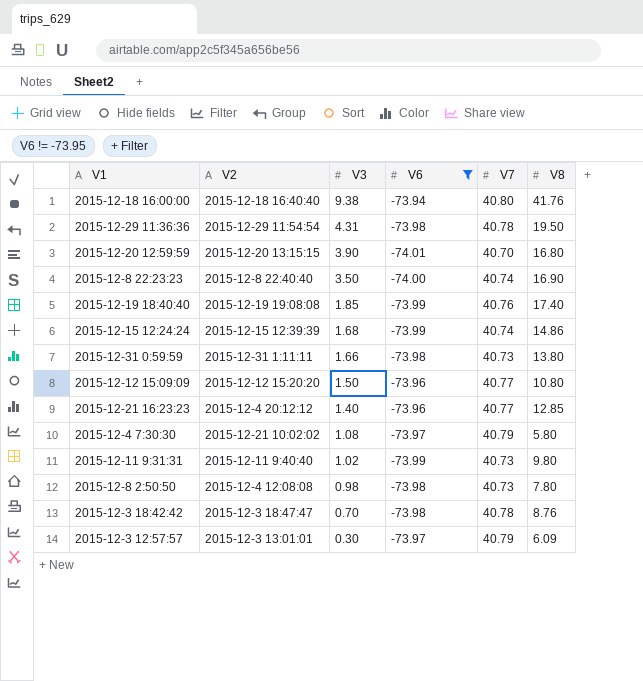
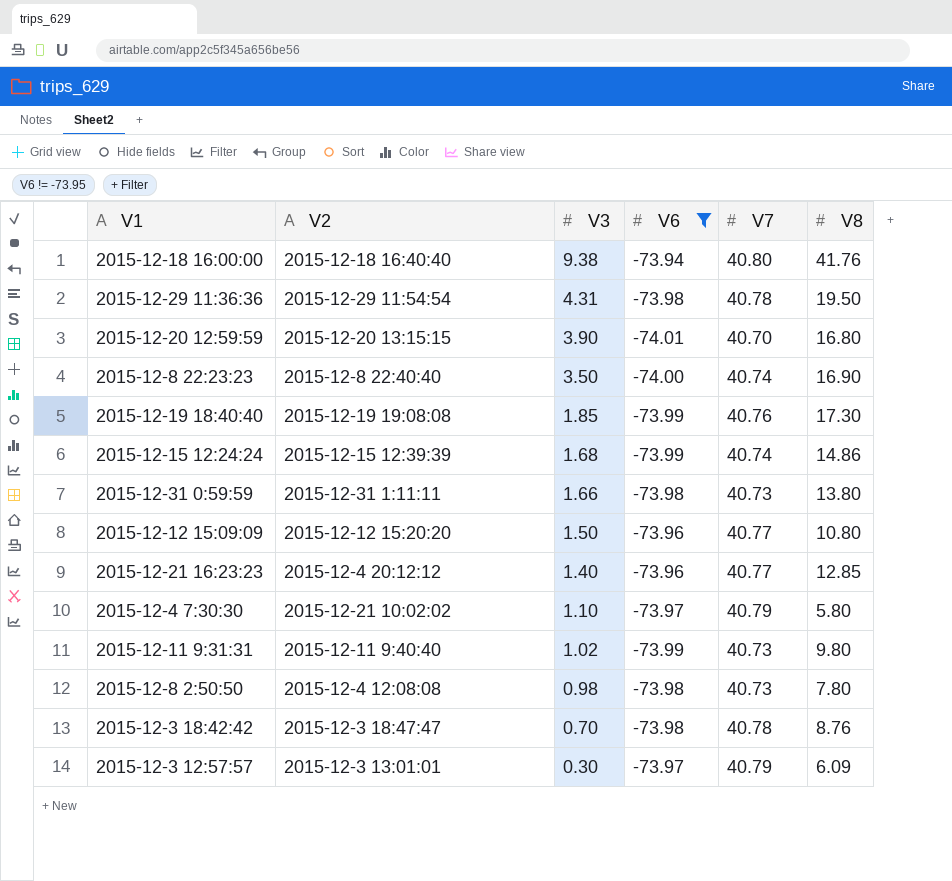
2015-12-19 18:40:40 | V8: 17.40 -> 17.30
2015-12-4 7:30:30 | V3: 1.08 -> 1.10

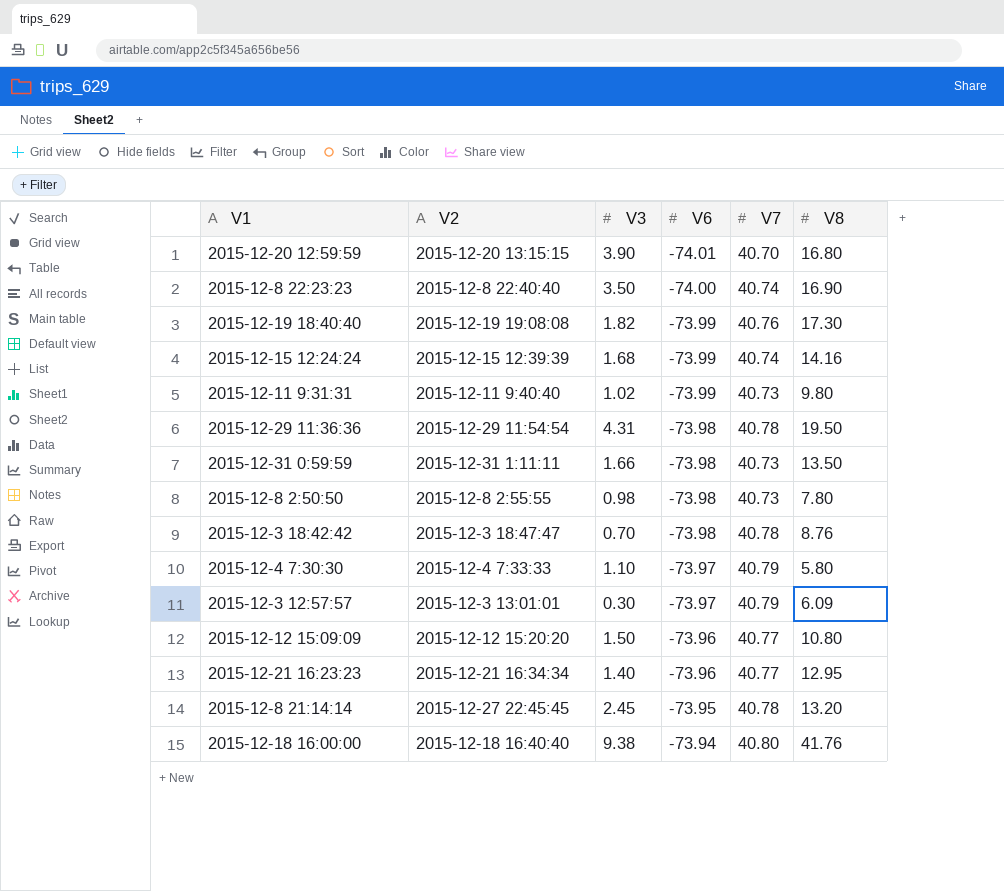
filter: V6 != -73.95 -> none
row order: V3 descending -> V6 ascending
2015-12-19 18:40:40 | V3: 1.85 -> 1.82
2015-12-15 12:24:24 | V8: 14.86 -> 14.16
2015-12-31 0:59:59 | V8: 13.80 -> 13.50
2015-12-8 2:50:50 | V2: 2015-12-4 12:08:08 -> 2015-12-8 2:55:55
2015-12-4 7:30:30 | V2: 2015-12-21 10:02:02 -> 2015-12-4 7:33:33
2015-12-21 16:23:23 | V2: 2015-12-4 20:12:12 -> 2015-12-21 16:34:34
2015-12-21 16:23:23 | V8: 12.85 -> 12.95

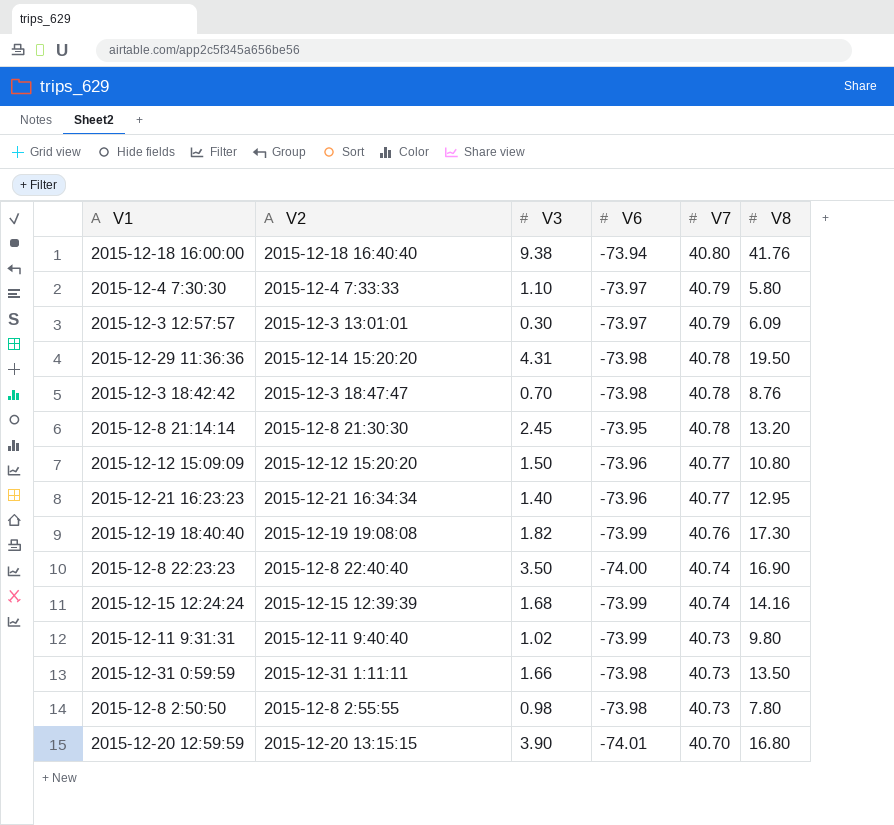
row order: V6 ascending -> V7 descending
2015-12-29 11:36:36 | V2: 2015-12-29 11:54:54 -> 2015-12-14 15:20:20
2015-12-8 21:14:14 | V2: 2015-12-27 22:45:45 -> 2015-12-8 21:30:30

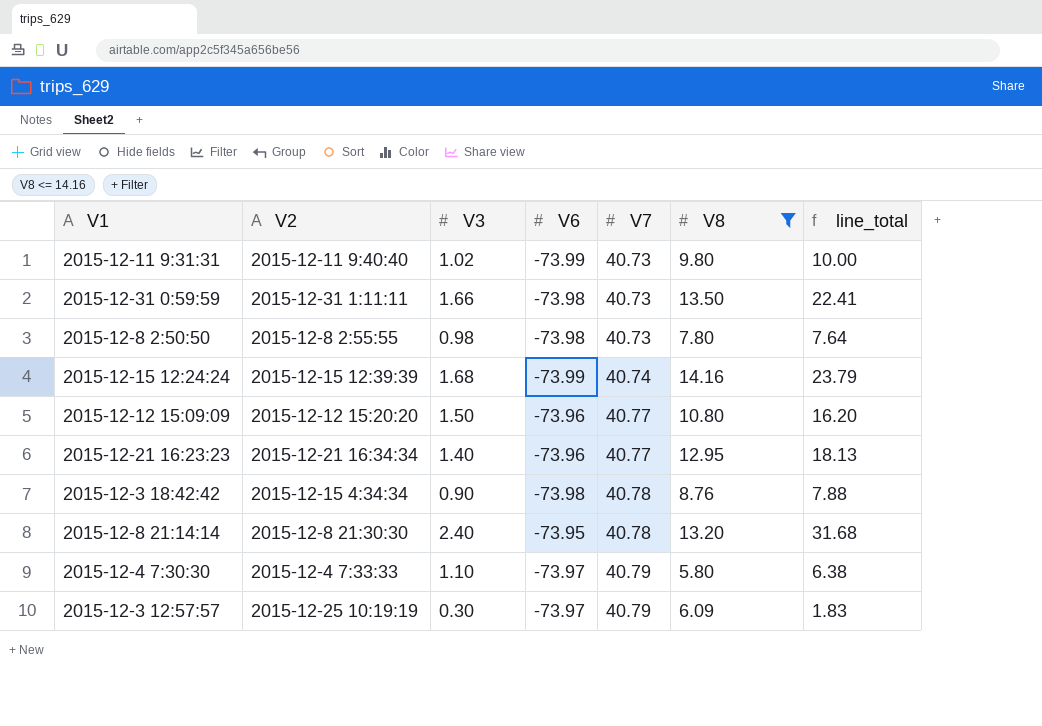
filter: none -> V8 <= 14.16
row order: V7 descending -> V7 ascending
column line_total | formula: none -> [V3] * [V8]
2015-12-3 18:42:42 | V2: 2015-12-3 18:47:47 -> 2015-12-15 4:34:34
2015-12-3 18:42:42 | V3: 0.70 -> 0.90
2015-12-8 21:14:14 | V3: 2.45 -> 2.40
2015-12-3 12:57:57 | V2: 2015-12-3 13:01:01 -> 2015-12-25 10:19:19

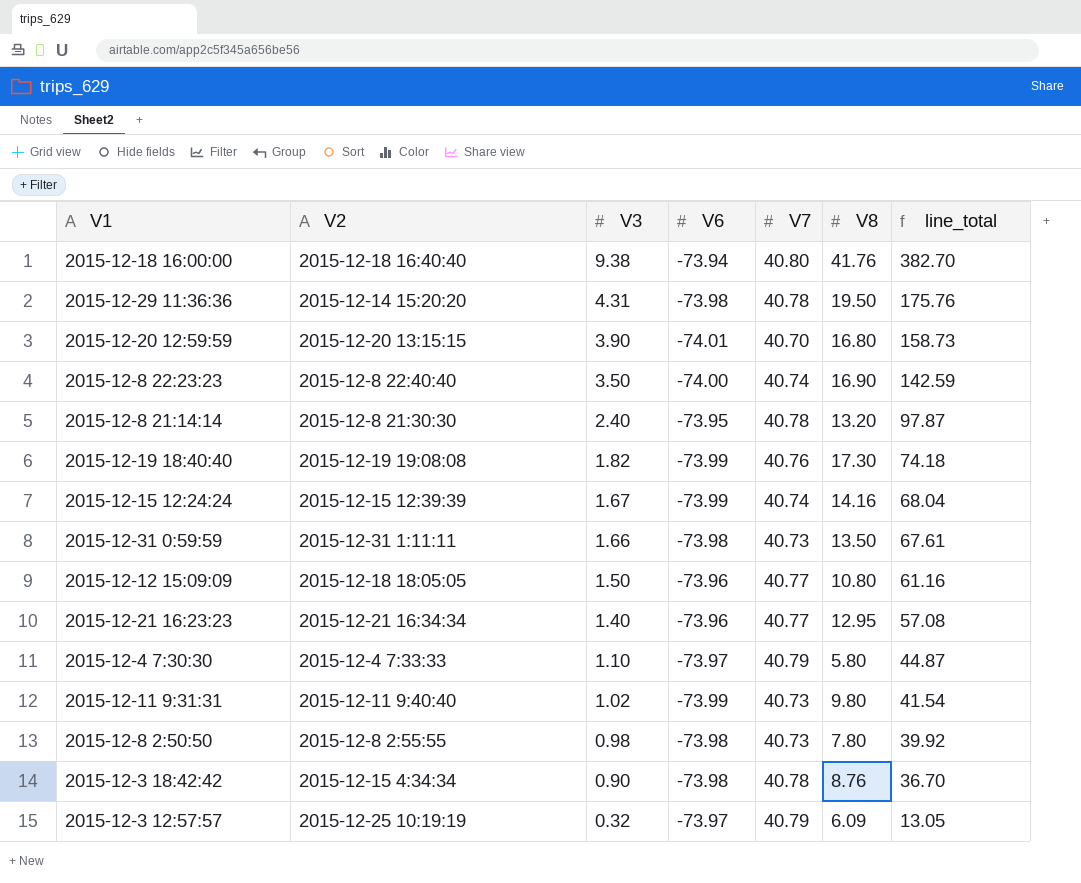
filter: V8 <= 14.16 -> none
row order: V7 ascending -> V3 descending
column line_total | formula: [V3] * [V8] -> [V3] * [V7]
2015-12-15 12:24:24 | V3: 1.68 -> 1.67
2015-12-12 15:09:09 | V2: 2015-12-12 15:20:20 -> 2015-12-18 18:05:05
2015-12-3 12:57:57 | V3: 0.30 -> 0.32

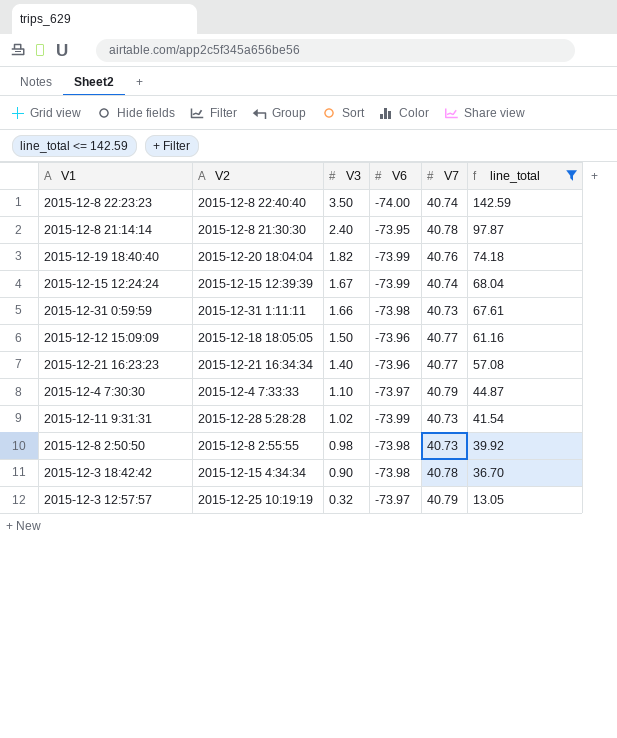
filter: none -> line_total <= 142.59
column V8 | position: 6 -> none
2015-12-19 18:40:40 | V2: 2015-12-19 19:08:08 -> 2015-12-20 18:04:04
2015-12-11 9:31:31 | V2: 2015-12-11 9:40:40 -> 2015-12-28 5:28:28

